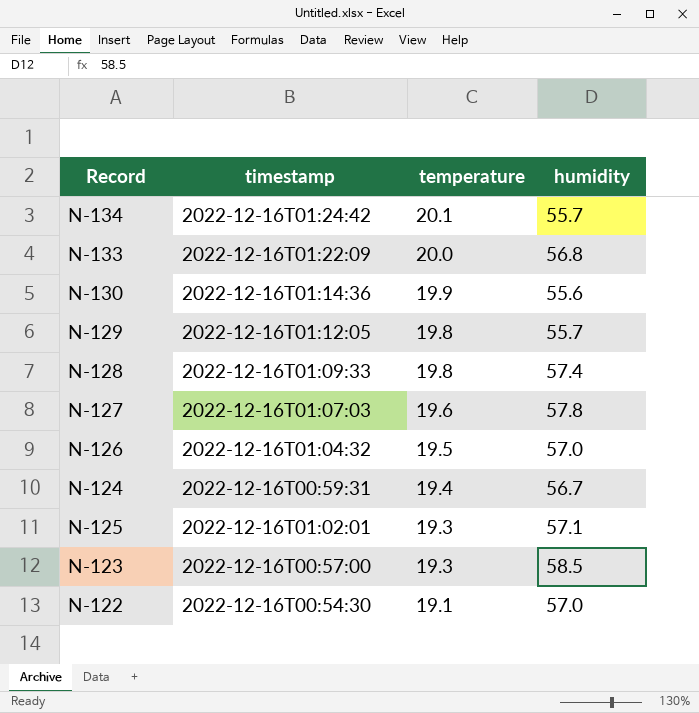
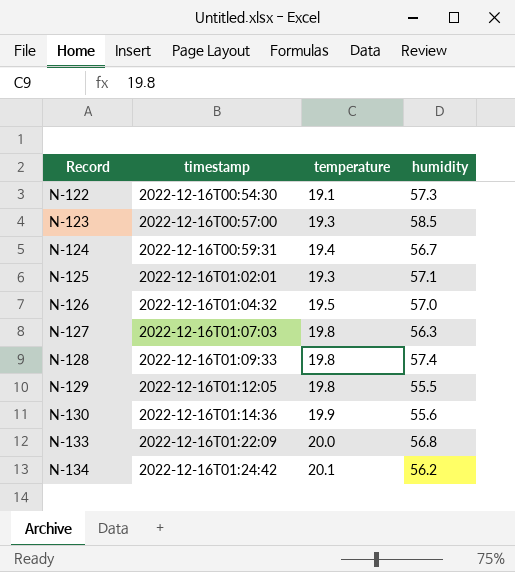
row order: temperature descending -> Record ascending
N-122 | humidity: 57.0 -> 57.3
N-127 | temperature: 19.6 -> 19.8
N-127 | humidity: 57.8 -> 56.3
N-129 | humidity: 55.7 -> 55.5
N-134 | humidity: 55.7 -> 56.2

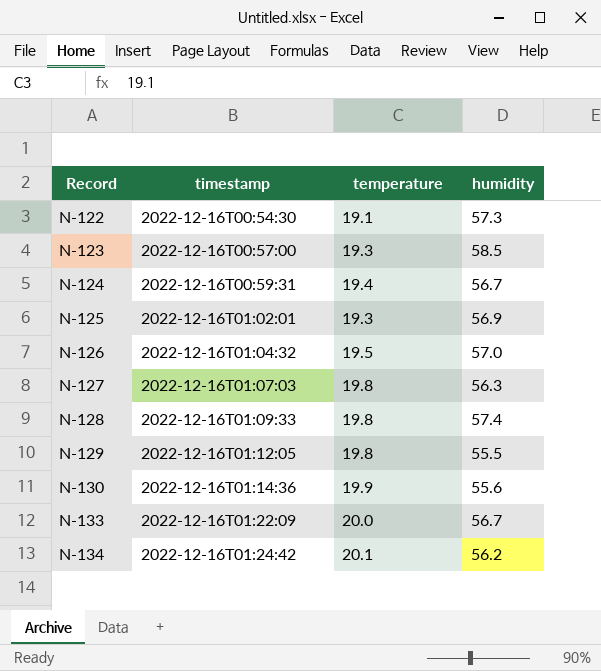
N-125 | humidity: 57.1 -> 56.9
N-133 | humidity: 56.8 -> 56.7

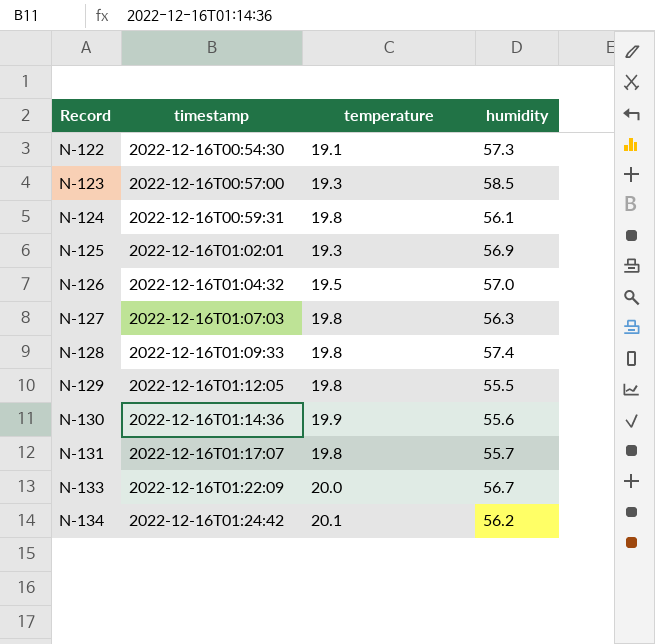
N-124 | temperature: 19.4 -> 19.8
N-124 | humidity: 56.7 -> 56.1
row N-131: none -> 2022-12-16T01:17:07 | 19.8 | 55.7

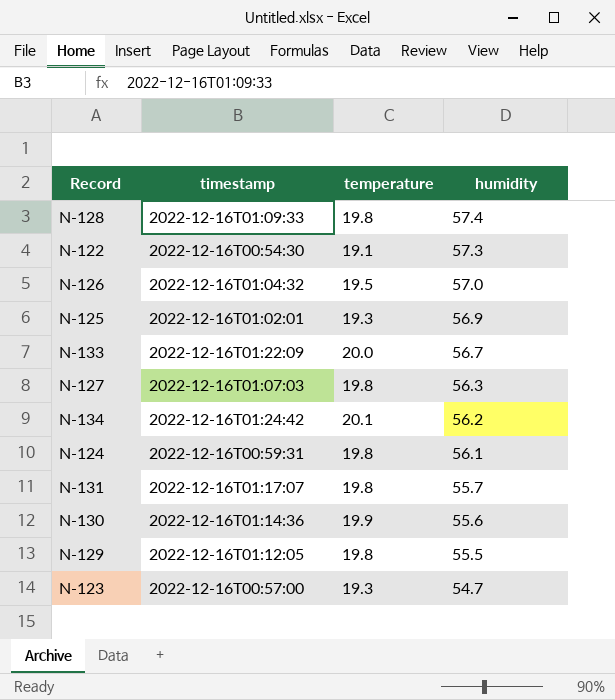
row order: Record ascending -> humidity descending
N-123 | humidity: 58.5 -> 54.7

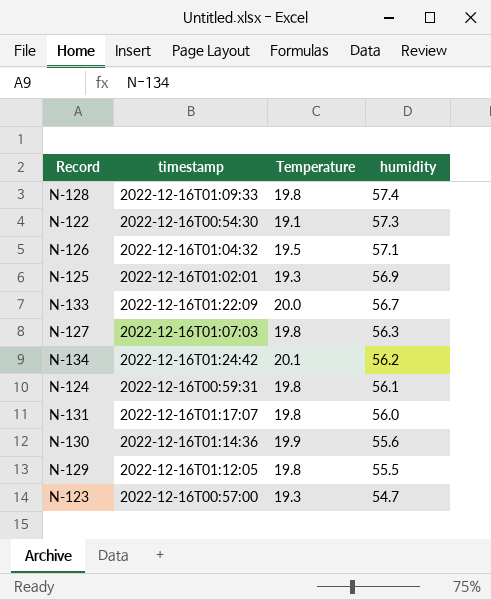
column name: temperature -> Temperature
N-126 | humidity: 57.0 -> 57.1
N-131 | humidity: 55.7 -> 56.0

